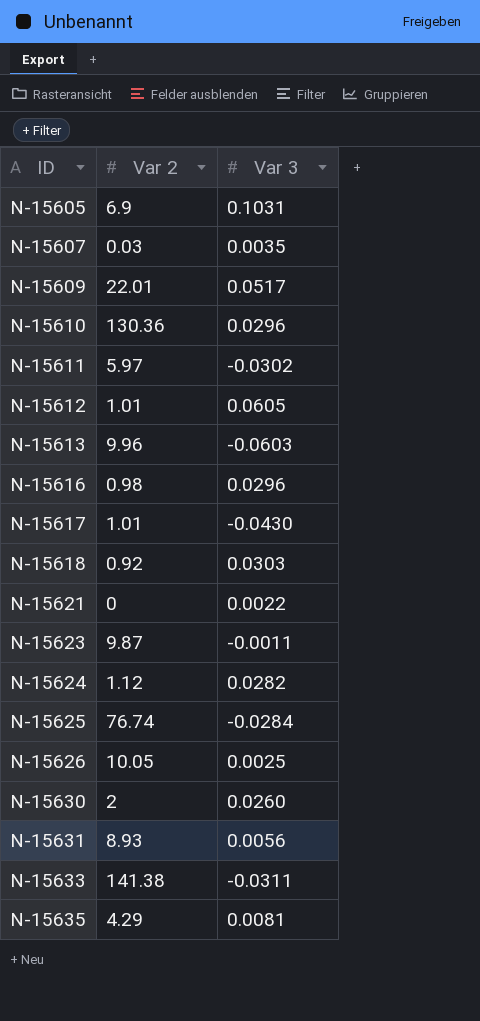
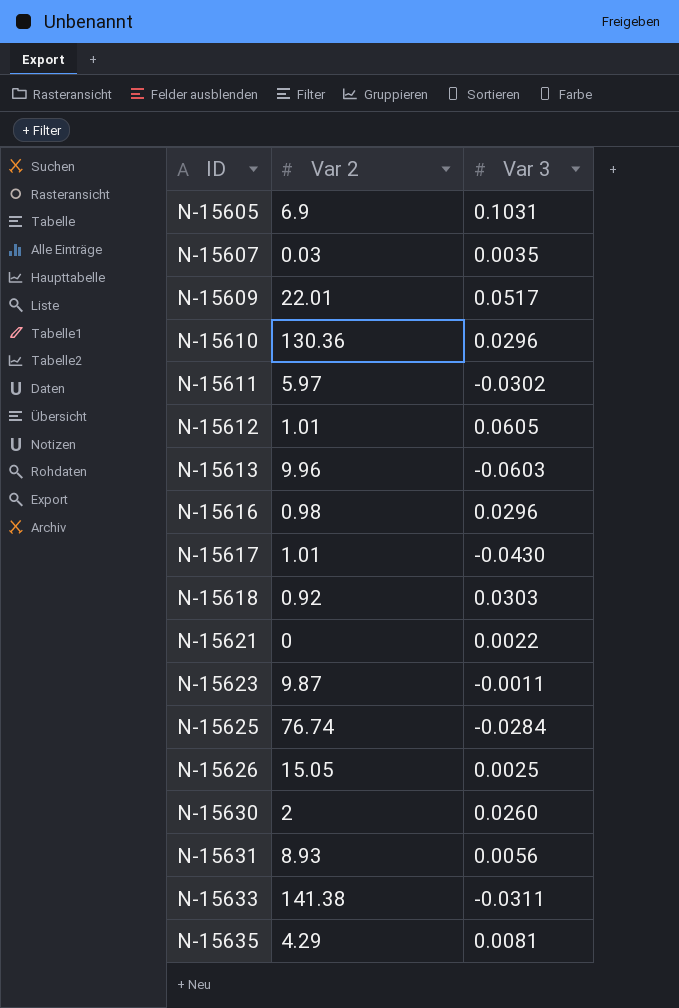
row N-15624: 1.12 | 0.0282 -> none
N-15626 | Var 2: 10.05 -> 15.05

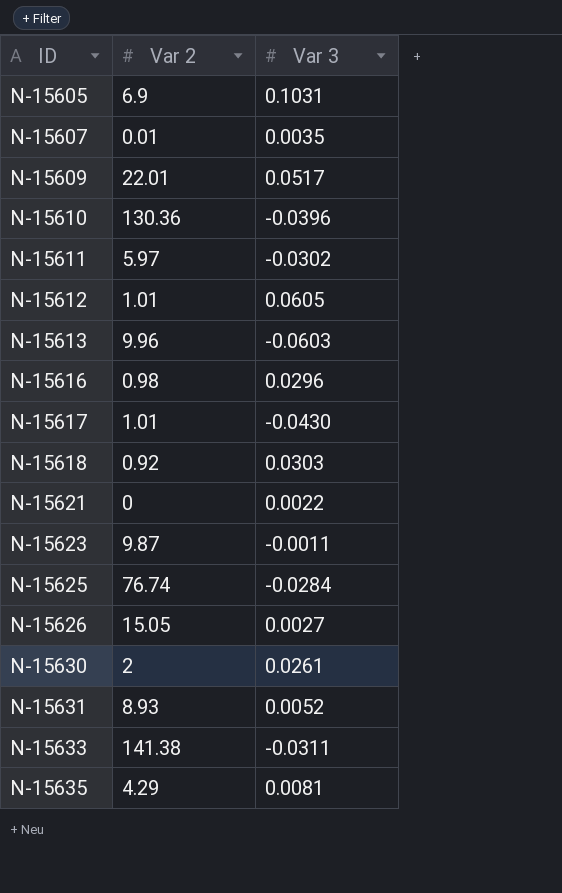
N-15607 | Var 2: 0.03 -> 0.01
N-15610 | Var 3: 0.0296 -> -0.0396
N-15626 | Var 3: 0.0025 -> 0.0027
N-15630 | Var 3: 0.0260 -> 0.0261
N-15631 | Var 3: 0.0056 -> 0.0052

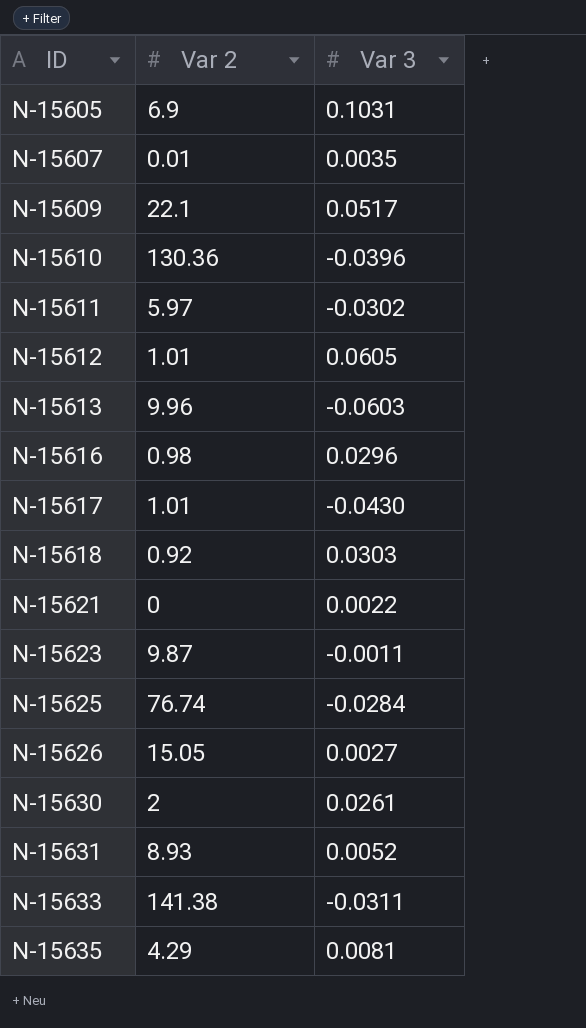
N-15609 | Var 2: 22.01 -> 22.1

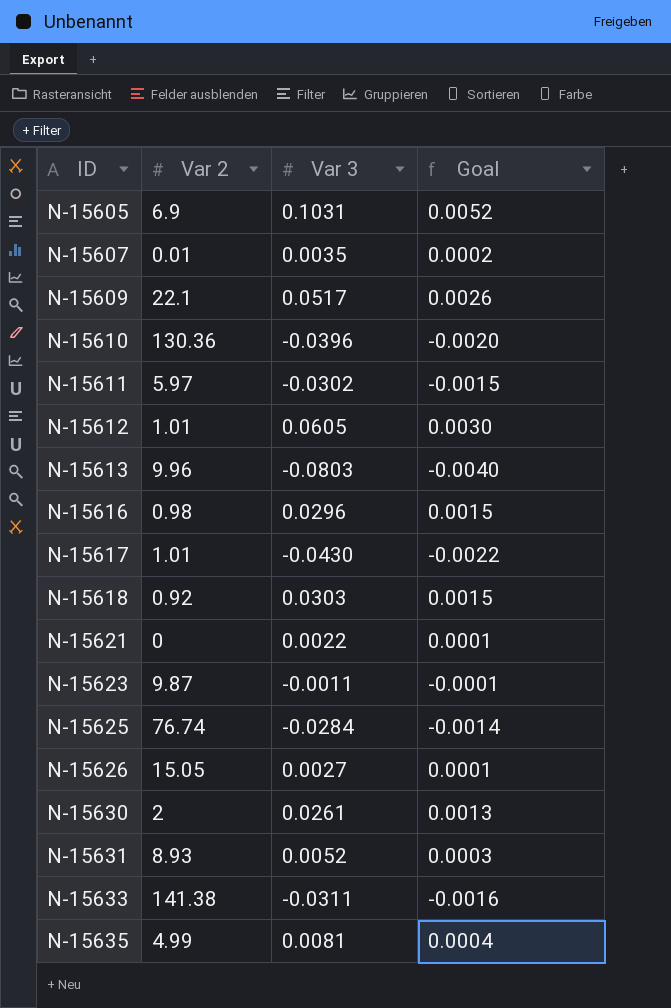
column Goal | formula: none -> [Var 3] * 0.05
N-15613 | Var 3: -0.0603 -> -0.0803
N-15635 | Var 2: 4.29 -> 4.99

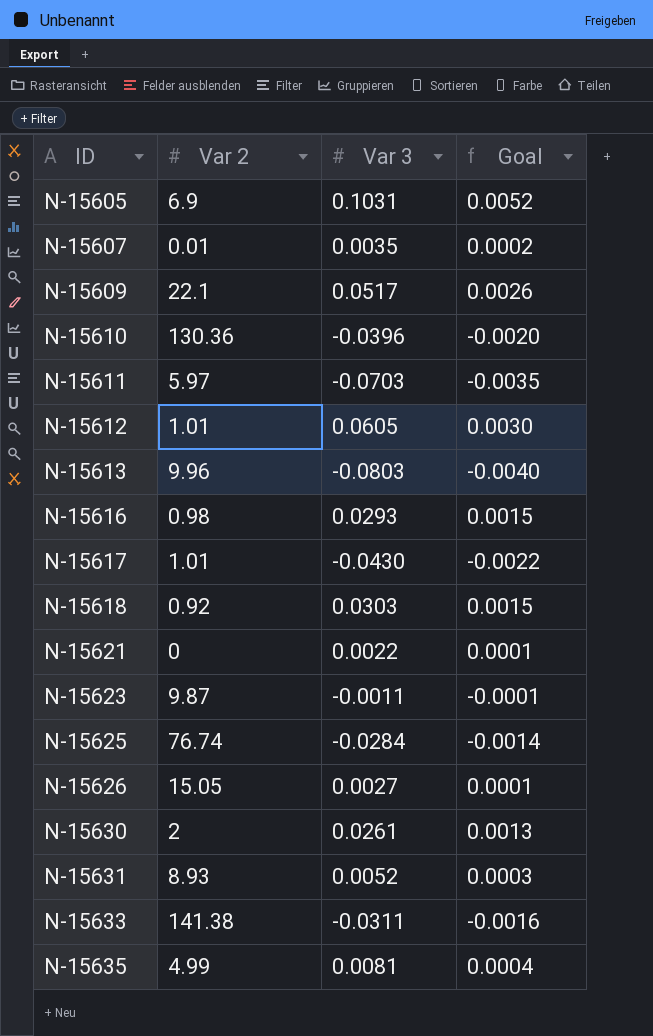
N-15611 | Var 3: -0.0302 -> -0.0703
N-15611 | Goal: -0.0015 -> -0.0035
N-15616 | Var 3: 0.0296 -> 0.0293

